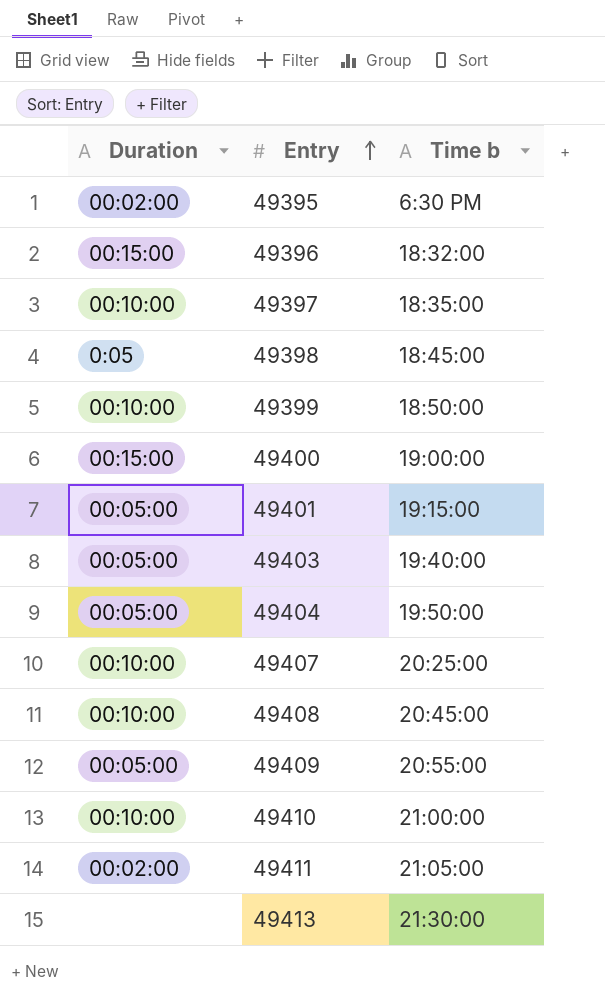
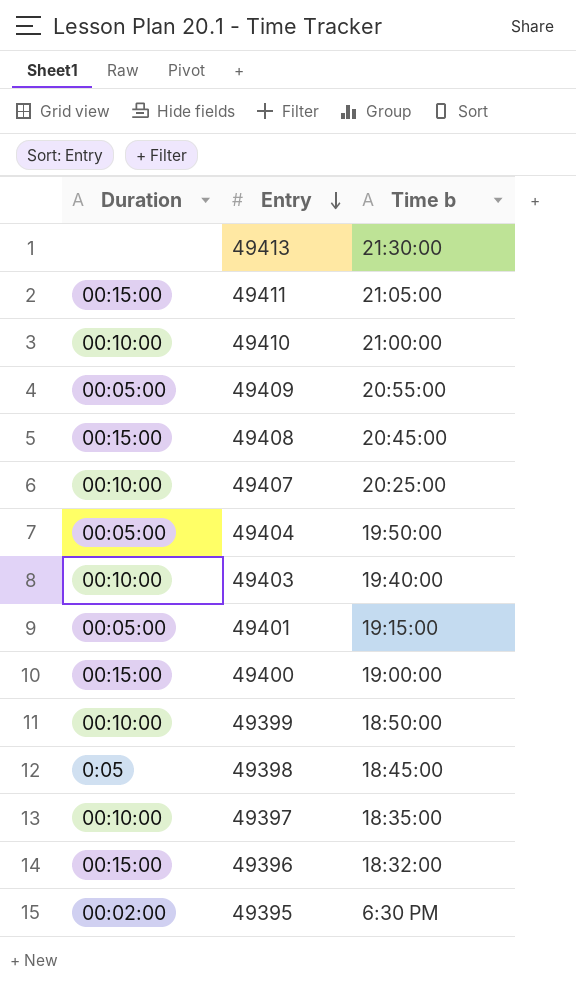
row order: Entry ascending -> Entry descending
49411 | Duration: 00:02:00 -> 00:15:00
49408 | Duration: 00:10:00 -> 00:15:00
49403 | Duration: 00:05:00 -> 00:10:00

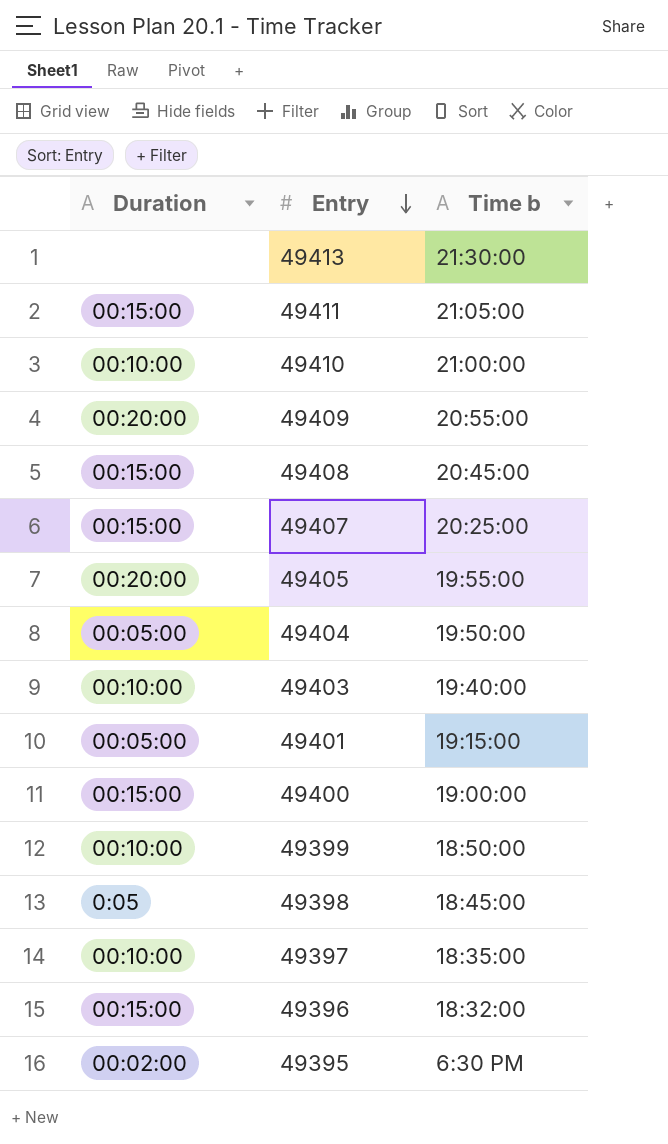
49409 | Duration: 00:05:00 -> 00:20:00
49407 | Duration: 00:10:00 -> 00:15:00
row 49405: none -> 00:20:00 | 19:55:00

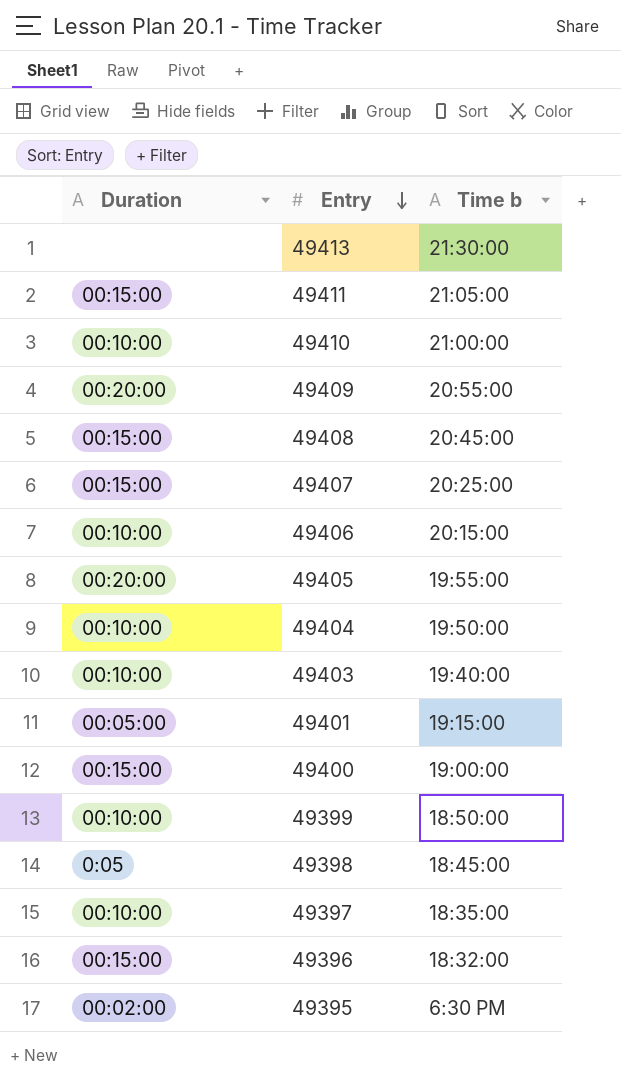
row 49406: none -> 00:10:00 | 20:15:00
49404 | Duration: 00:05:00 -> 00:10:00

